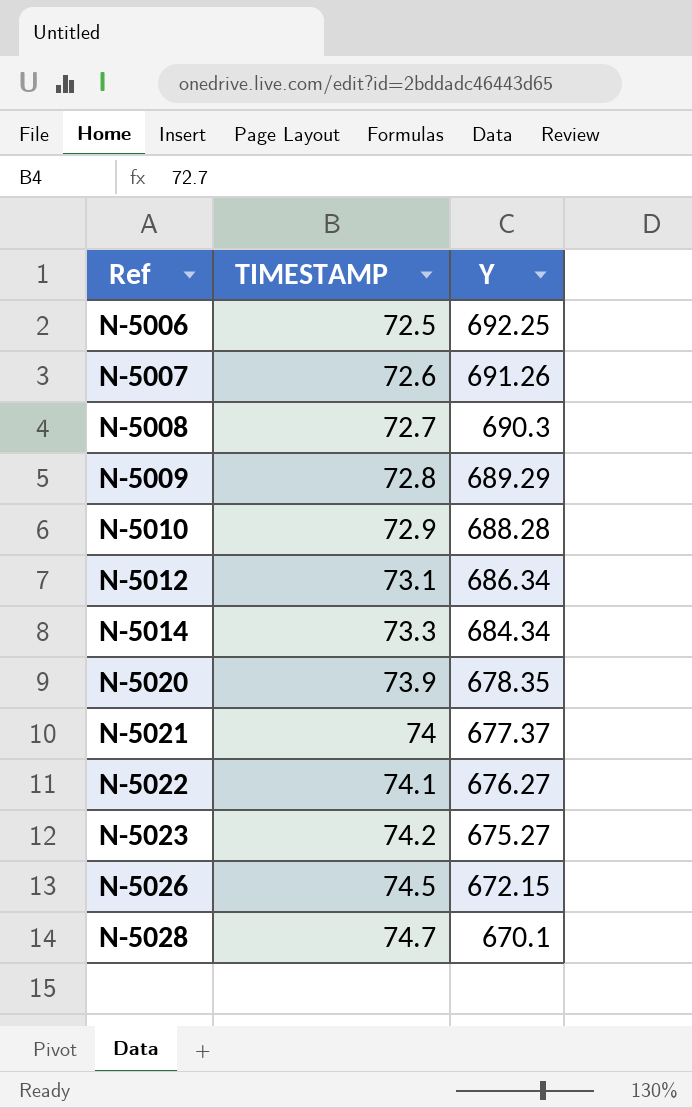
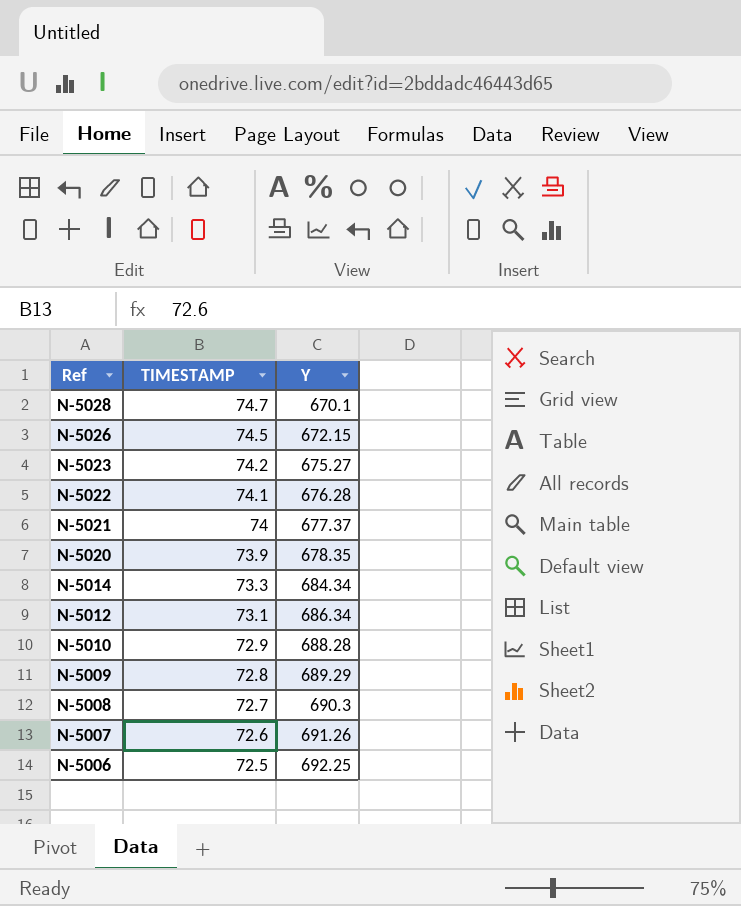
row order: Ref ascending -> Ref descending
N-5022 | Y: 676.27 -> 676.28

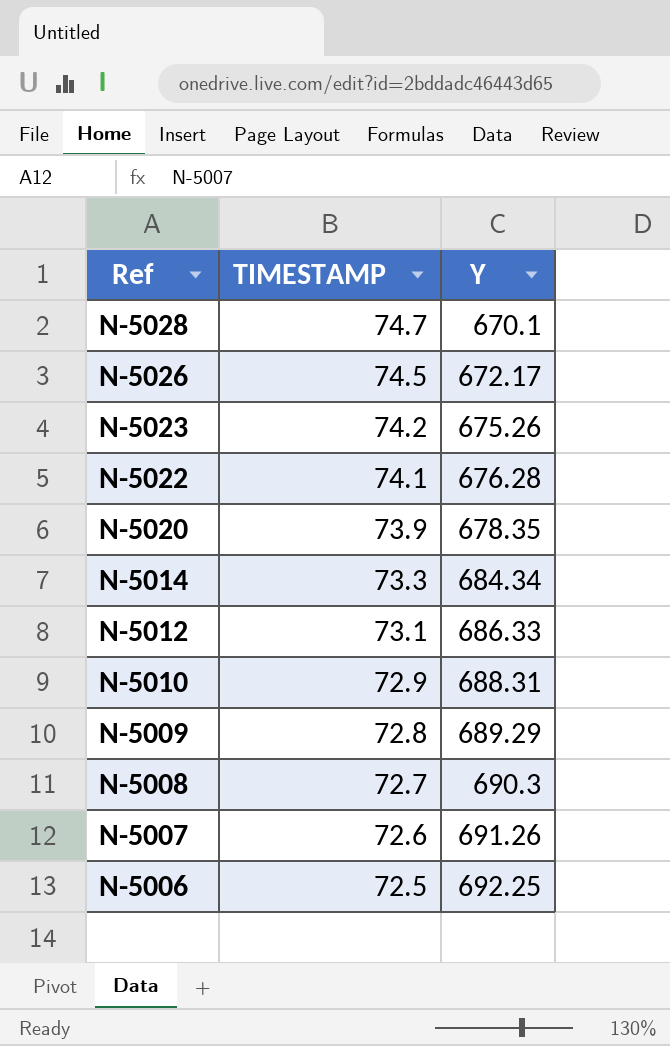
row N-5021: 74 | 677.37 -> none
N-5026 | Y: 672.15 -> 672.17
N-5023 | Y: 675.27 -> 675.26
N-5012 | Y: 686.34 -> 686.33
N-5010 | Y: 688.28 -> 688.31

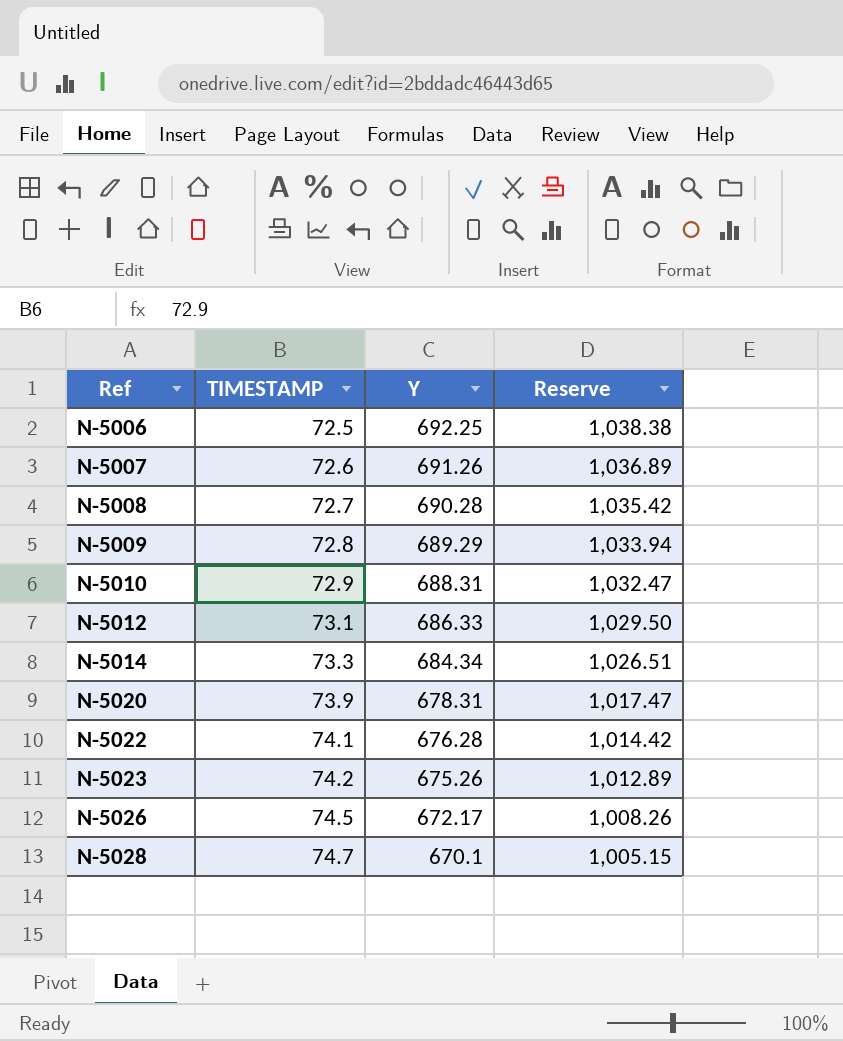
row order: Ref descending -> Ref ascending
column Reserve | formula: none -> [Y] * 1.5
N-5008 | Y: 690.3 -> 690.28
N-5020 | Y: 678.35 -> 678.31

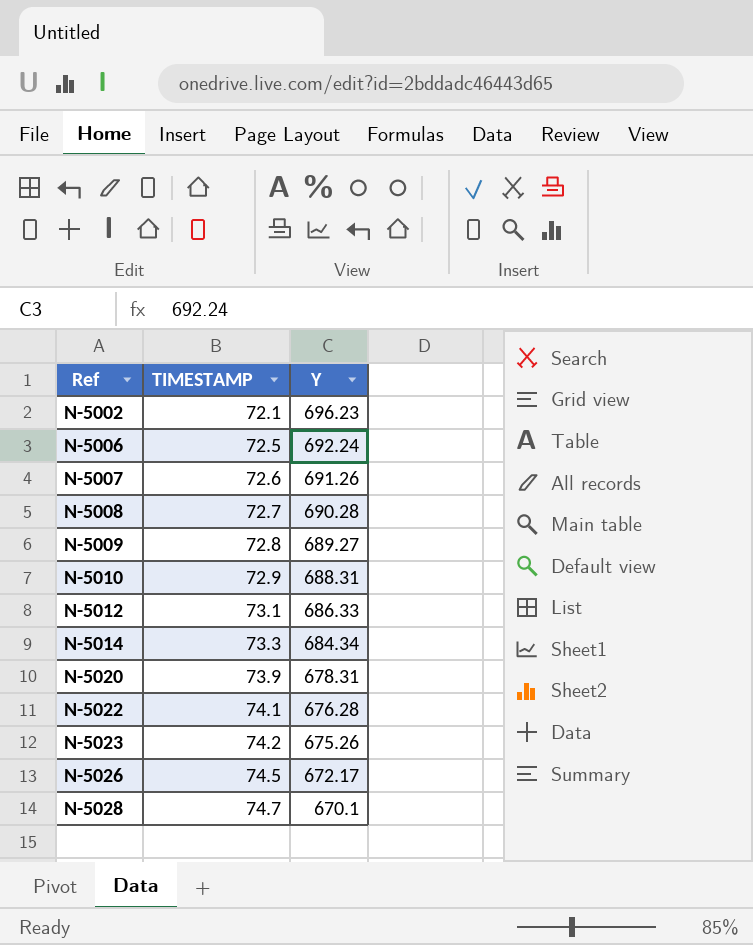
column Reserve | formula: [Y] * 1.5 -> none
row N-5002: none -> 72.1 | 696.23
N-5006 | Y: 692.25 -> 692.24
N-5009 | Y: 689.29 -> 689.27

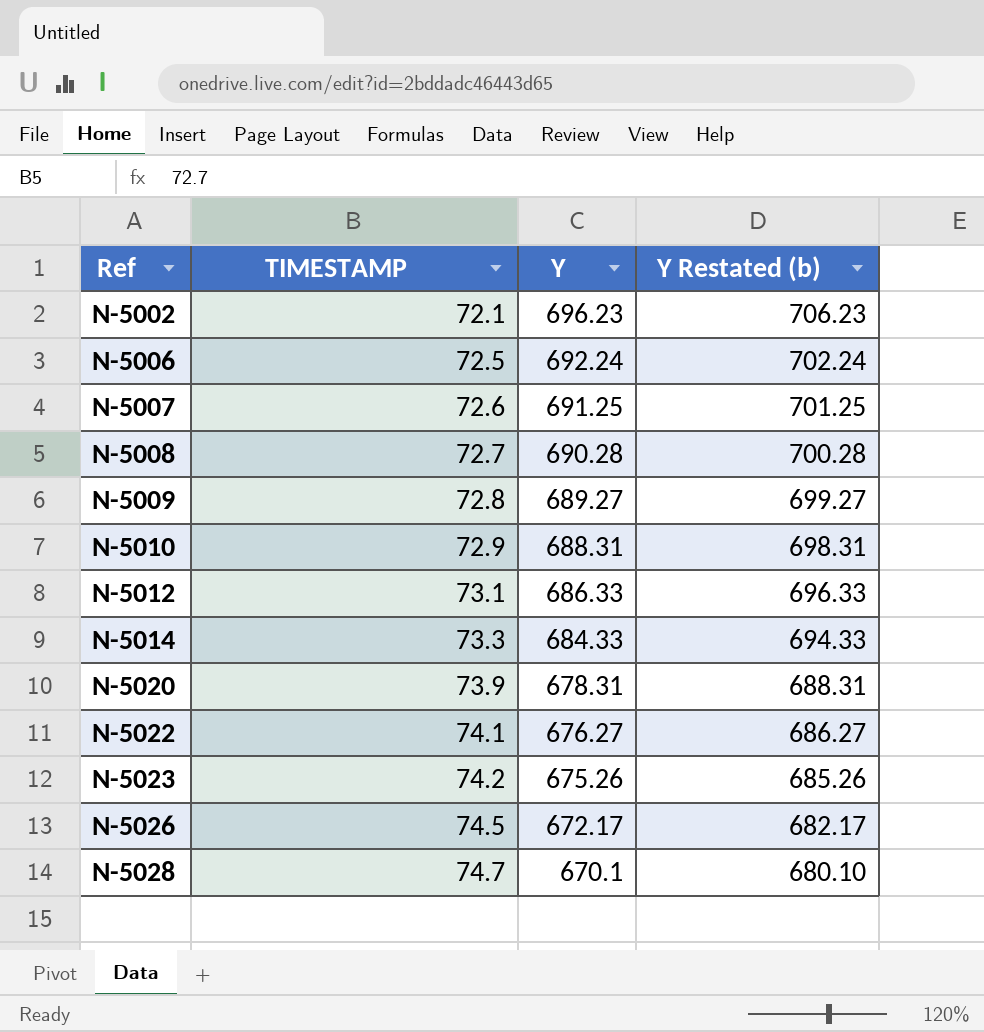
column Y Restated (b) | formula: none -> [Y] + 10
N-5007 | Y: 691.26 -> 691.25
N-5014 | Y: 684.34 -> 684.33
N-5022 | Y: 676.28 -> 676.27

